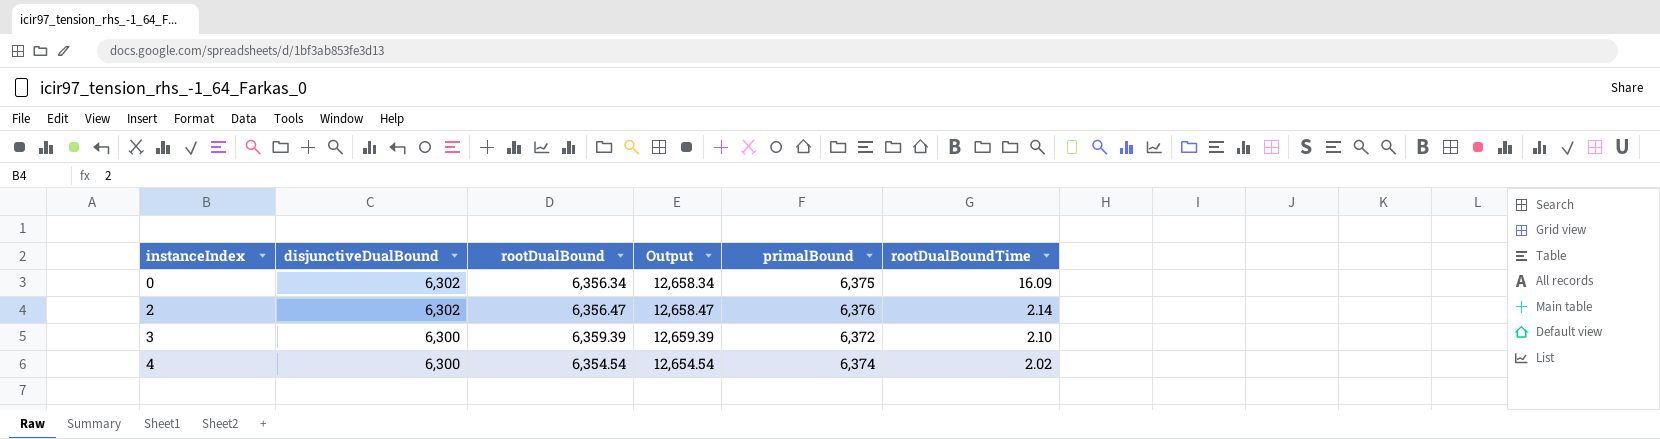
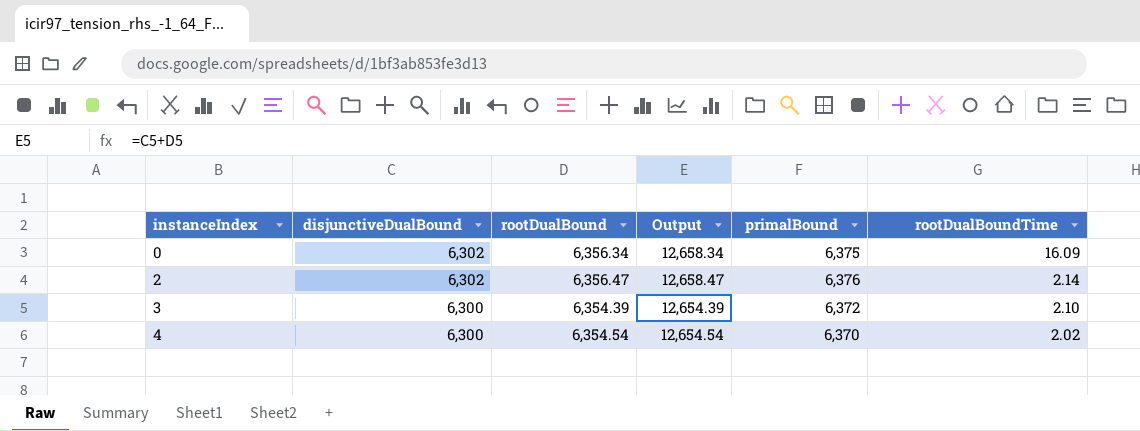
3 | rootDualBound: 6,359.39 -> 6,354.39
3 | Output: 12,659.39 -> 12,654.39
4 | primalBound: 6,374 -> 6,370

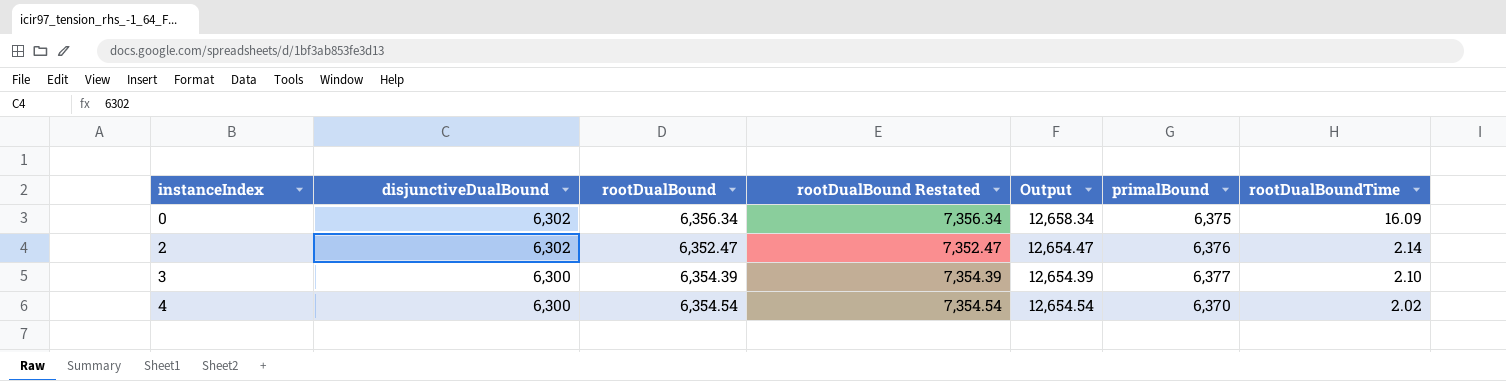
column rootDualBound Restated | formula: none -> [rootDualBound] + 1000
2 | rootDualBound: 6,356.47 -> 6,352.47
2 | Output: 12,658.47 -> 12,654.47
3 | primalBound: 6,372 -> 6,377

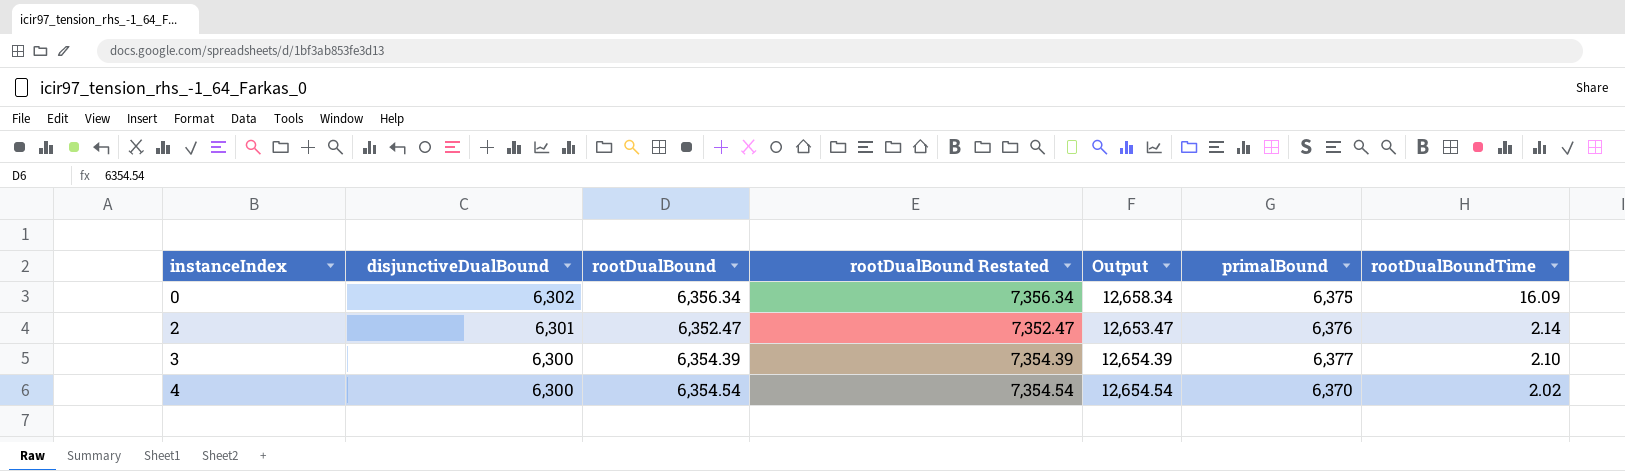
2 | disjunctiveDualBound: 6,302 -> 6,301
2 | Output: 12,654.47 -> 12,653.47

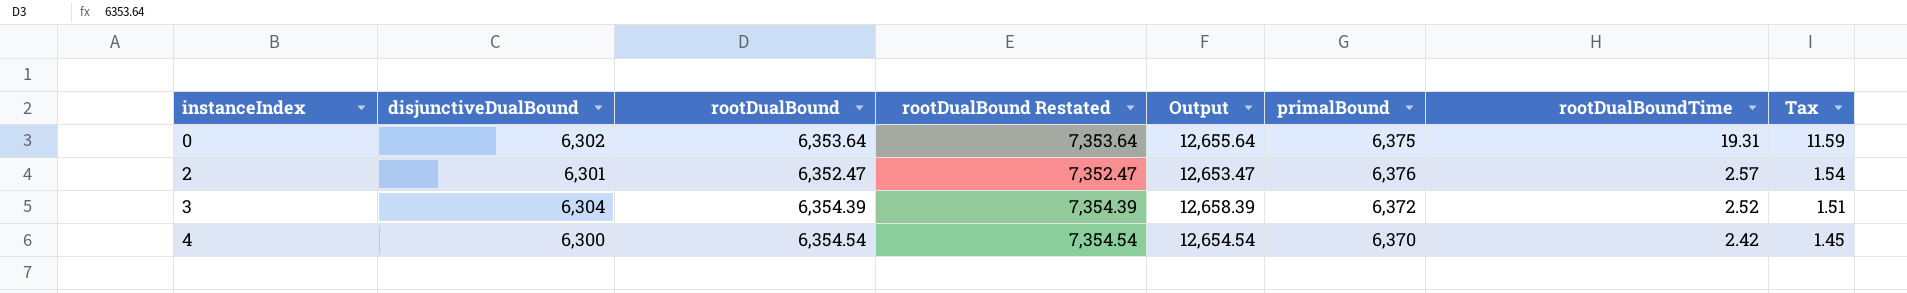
column Tax | formula: none -> [rootDualBoundTime] * 0.6
0 | rootDualBound: 6,356.34 -> 6,353.64
0 | rootDualBound Restated: 7,356.34 -> 7,353.64
0 | Output: 12,658.34 -> 12,655.64
0 | rootDualBoundTime: 16.09 -> 19.31
2 | rootDualBoundTime: 2.14 -> 2.57
3 | disjunctiveDualBound: 6,300 -> 6,304
3 | Output: 12,654.39 -> 12,658.39
3 | primalBound: 6,377 -> 6,372
3 | rootDualBoundTime: 2.10 -> 2.52
4 | rootDualBoundTime: 2.02 -> 2.42

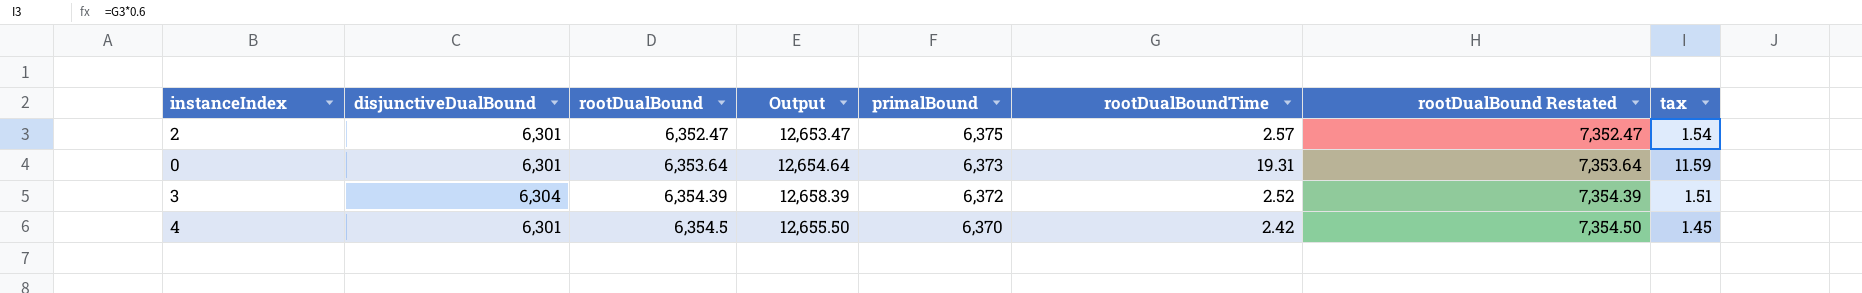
row order: instanceIndex ascending -> rootDualBound ascending
column rootDualBound Restated | position: 4 -> 7
column name: Tax -> tax
2 | primalBound: 6,376 -> 6,375
0 | disjunctiveDualBound: 6,302 -> 6,301
0 | Output: 12,655.64 -> 12,654.64
0 | primalBound: 6,375 -> 6,373
4 | disjunctiveDualBound: 6,300 -> 6,301
4 | rootDualBound: 6,354.54 -> 6,354.5
4 | Output: 12,654.54 -> 12,655.50
4 | rootDualBound Restated: 7,354.54 -> 7,354.50

